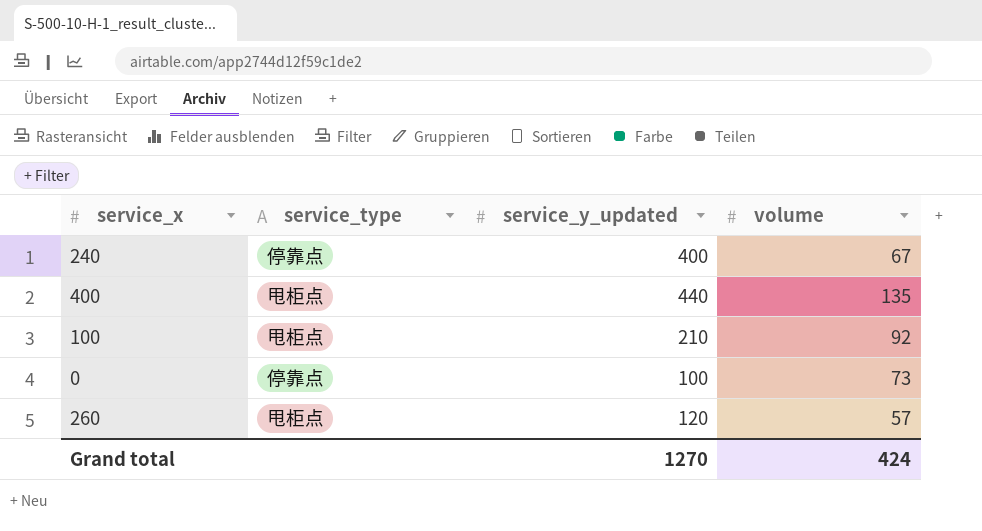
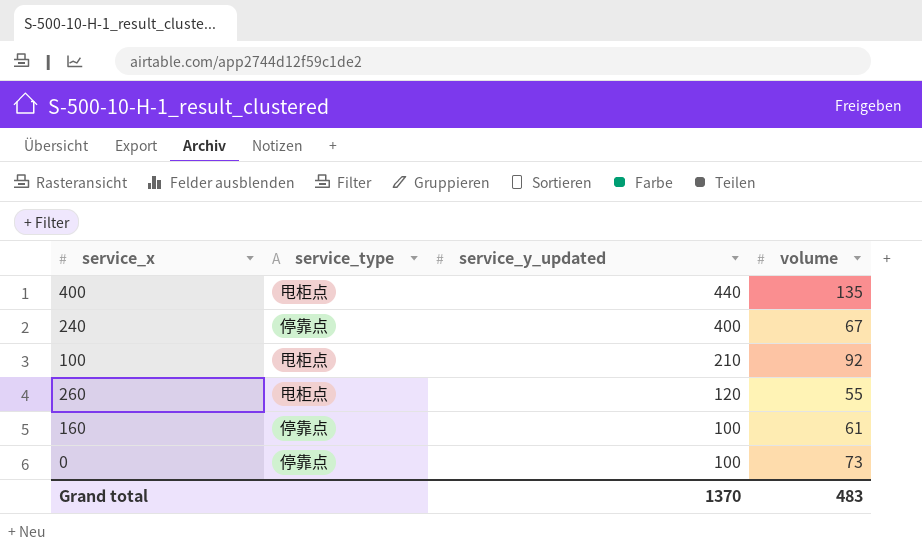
row order: none -> service_y_updated descending
260 | volume: 57 -> 55
row 160: none -> 停靠点 | 100 | 61
Grand total | service_y_updated: 1270 -> 1370
Grand total | volume: 424 -> 483

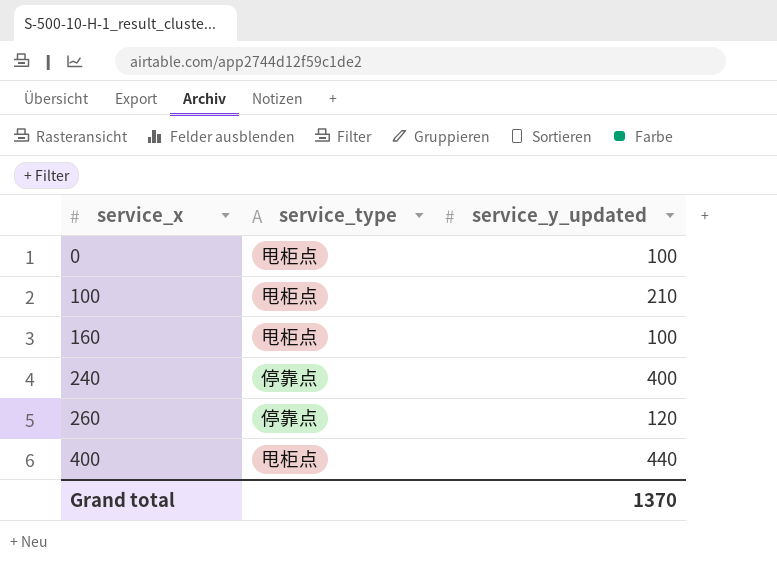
row order: service_y_updated descending -> service_x ascending
column volume | position: 4 -> none
0 | service_type: 停靠点 -> 甩柜点
160 | service_type: 停靠点 -> 甩柜点
260 | service_type: 甩柜点 -> 停靠点

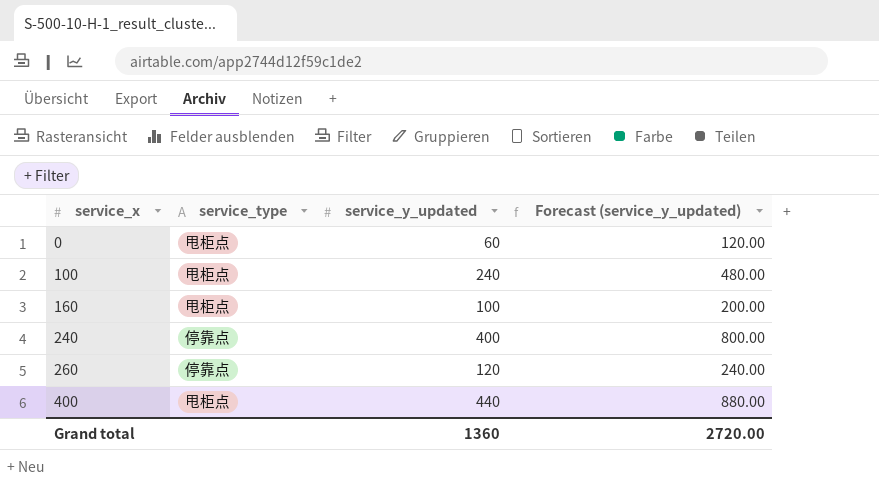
column Forecast (service_y_updated) | formula: none -> [service_y_updated] * 2
0 | service_y_updated: 100 -> 60
100 | service_y_updated: 210 -> 240
Grand total | service_y_updated: 1370 -> 1360

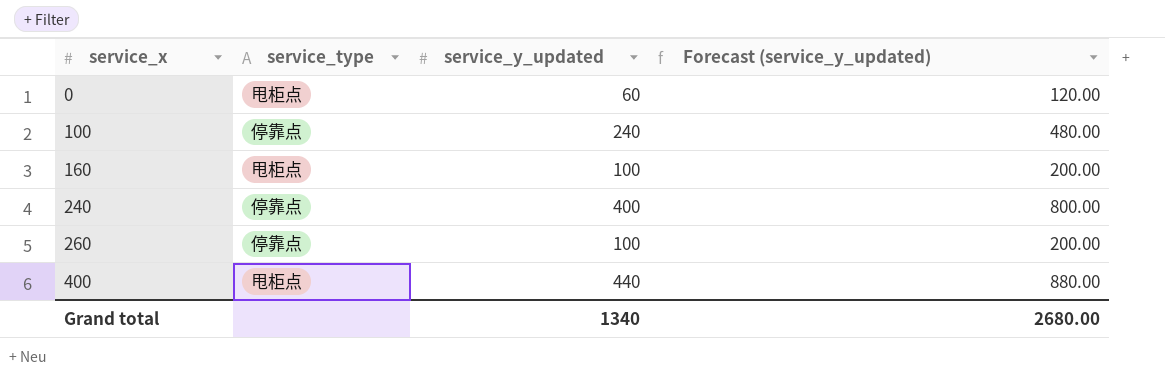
100 | service_type: 甩柜点 -> 停靠点
260 | service_y_updated: 120 -> 100
260 | Forecast (service_y_updated): 240.00 -> 200.00
Grand total | service_y_updated: 1360 -> 1340
Grand total | Forecast (service_y_updated): 2720.00 -> 2680.00

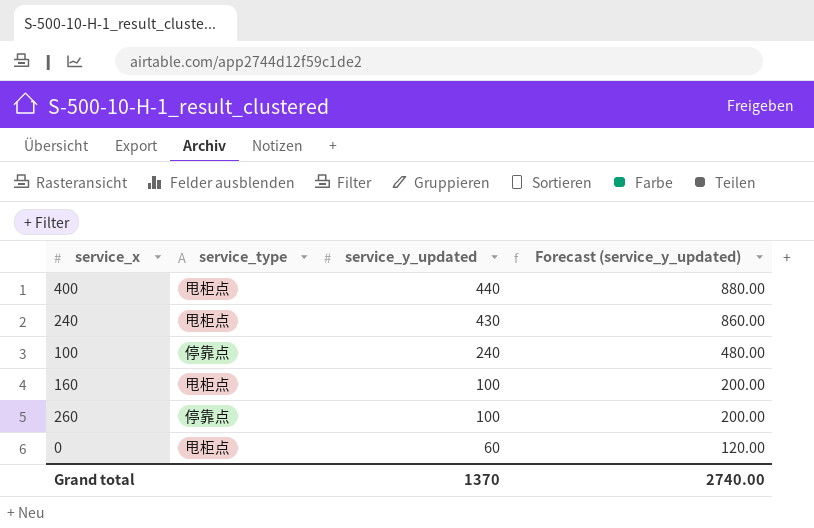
row order: service_x ascending -> service_y_updated descending
240 | service_type: 停靠点 -> 甩柜点
240 | service_y_updated: 400 -> 430
240 | Forecast (service_y_updated): 800.00 -> 860.00
Grand total | service_y_updated: 1340 -> 1370
Grand total | Forecast (service_y_updated): 2680.00 -> 2740.00

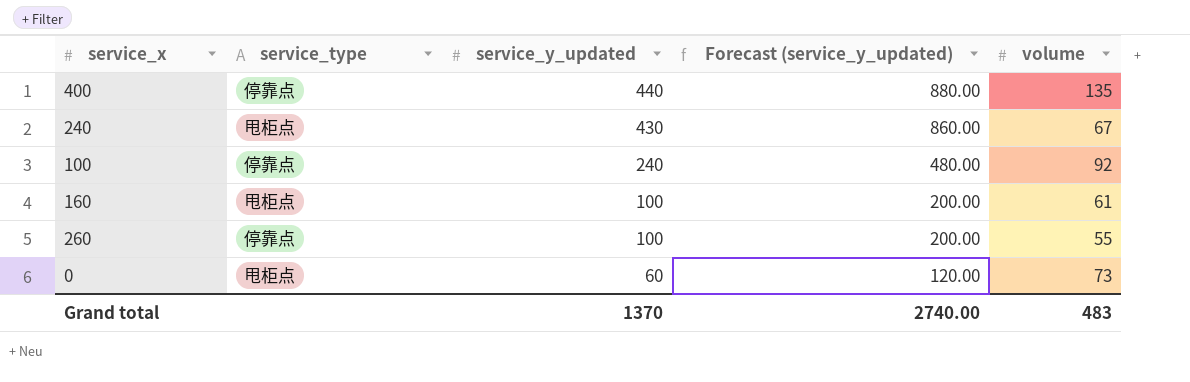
column volume | position: none -> 5
400 | service_type: 甩柜点 -> 停靠点

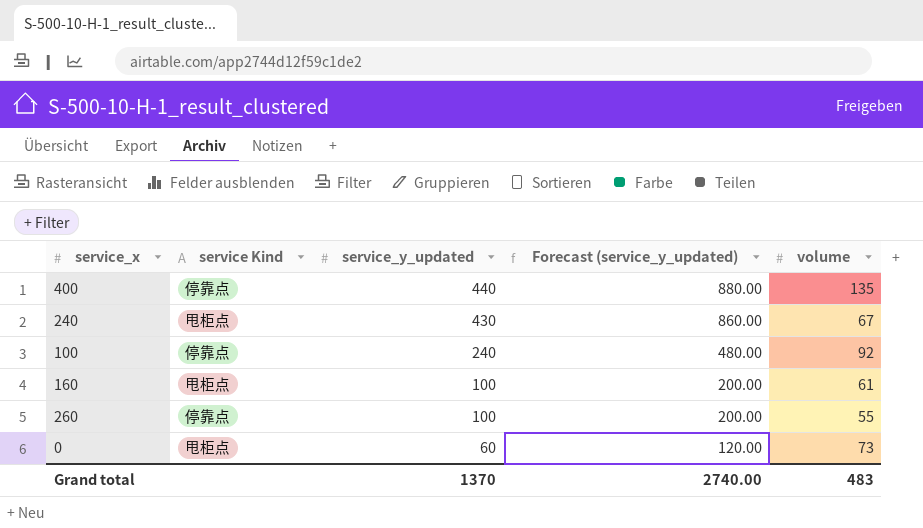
column name: service_type -> service Kind

